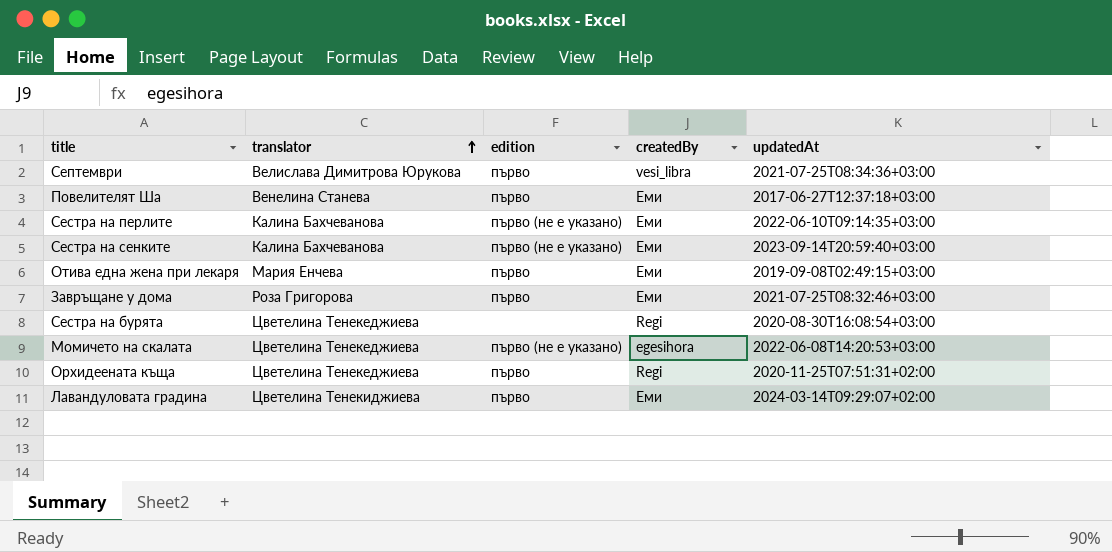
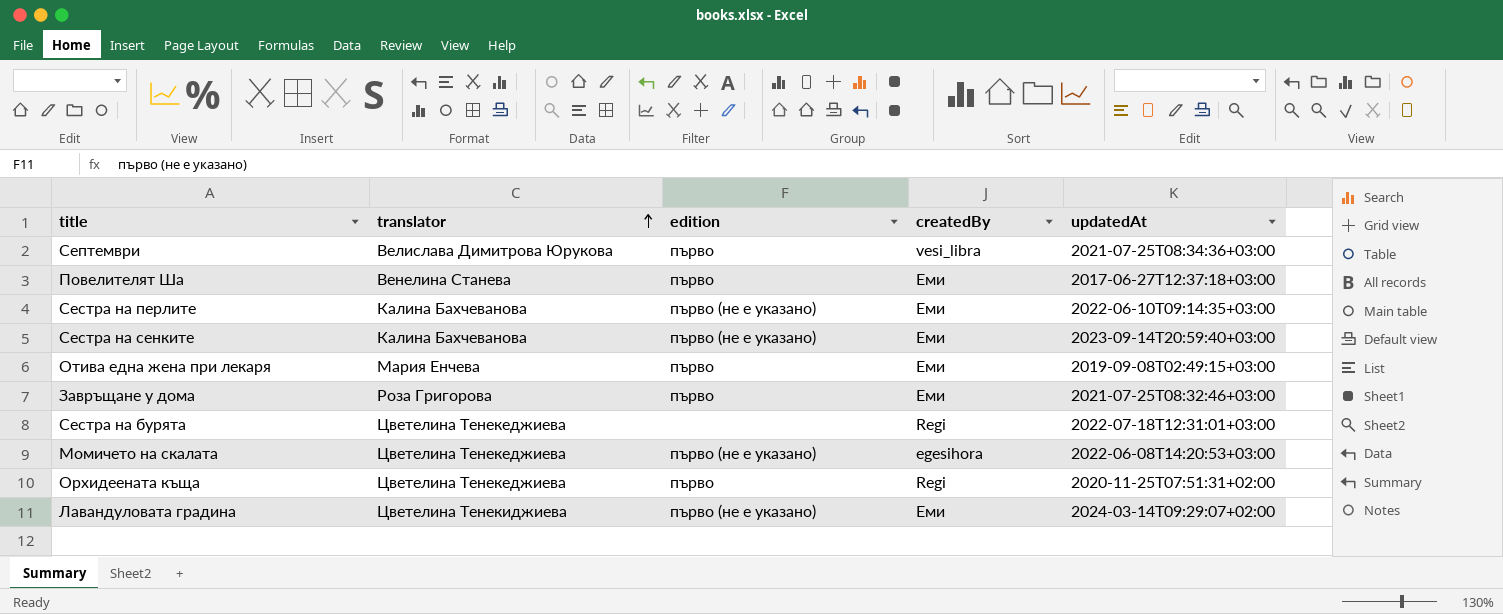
Сестра на бурята | updatedAt: 2020-08-30T16:08:54+03:00 -> 2022-07-18T12:31:01+03:00
Лавандуловата градина | edition: първо -> първо (не е указано)

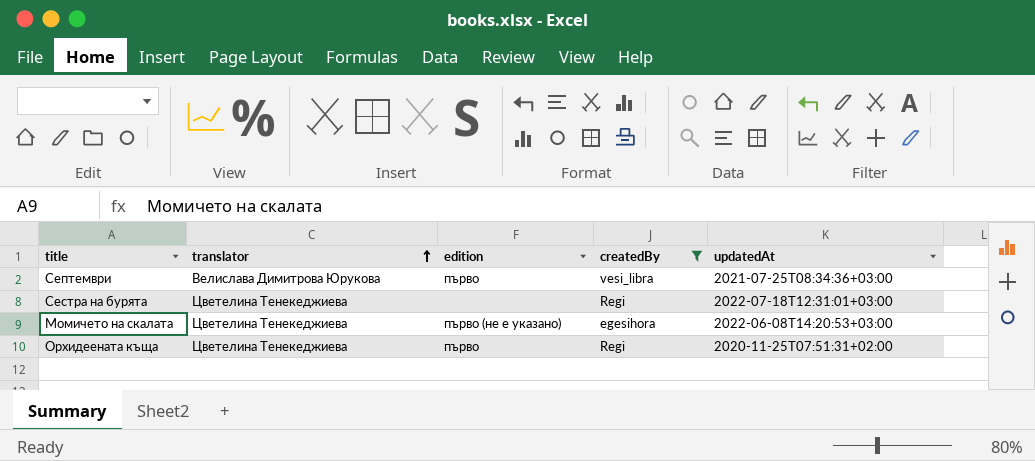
filter: none -> createdBy != Еми

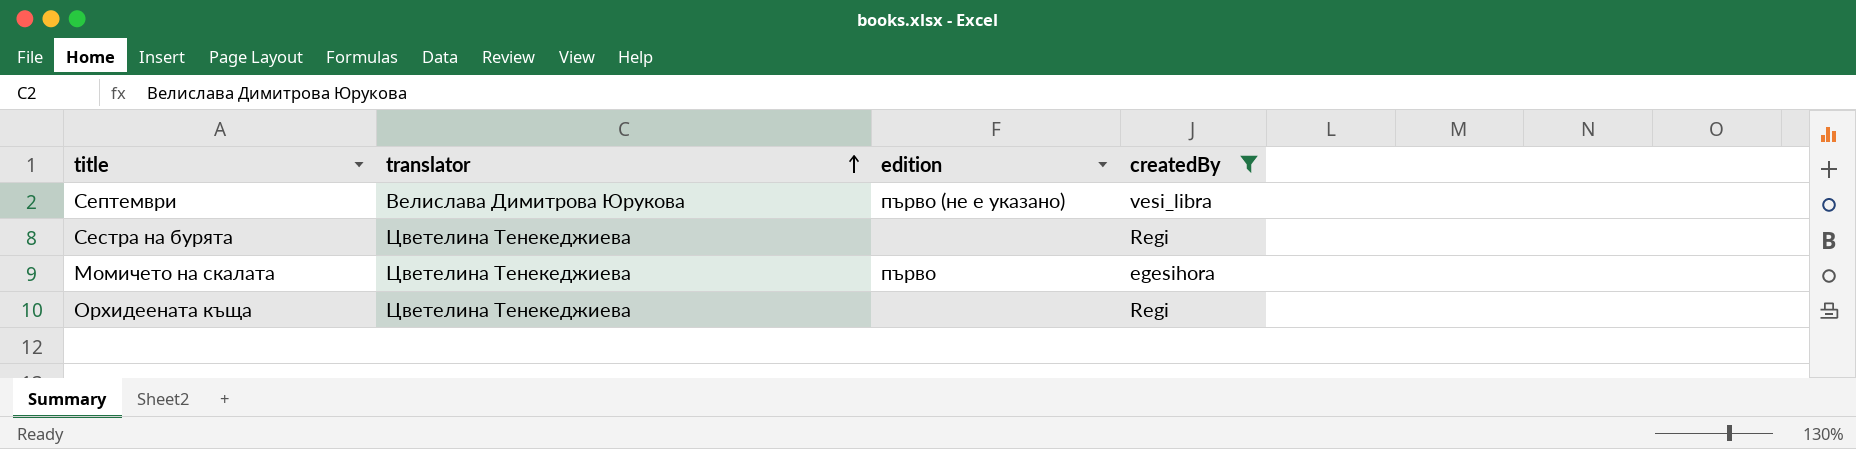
column updatedAt | position: 5 -> none
Септември | edition: първо -> първо (не е указано)
Момичето на скалата | edition: първо (не е указано) -> първо
Орхидеената къща | edition: първо -> none

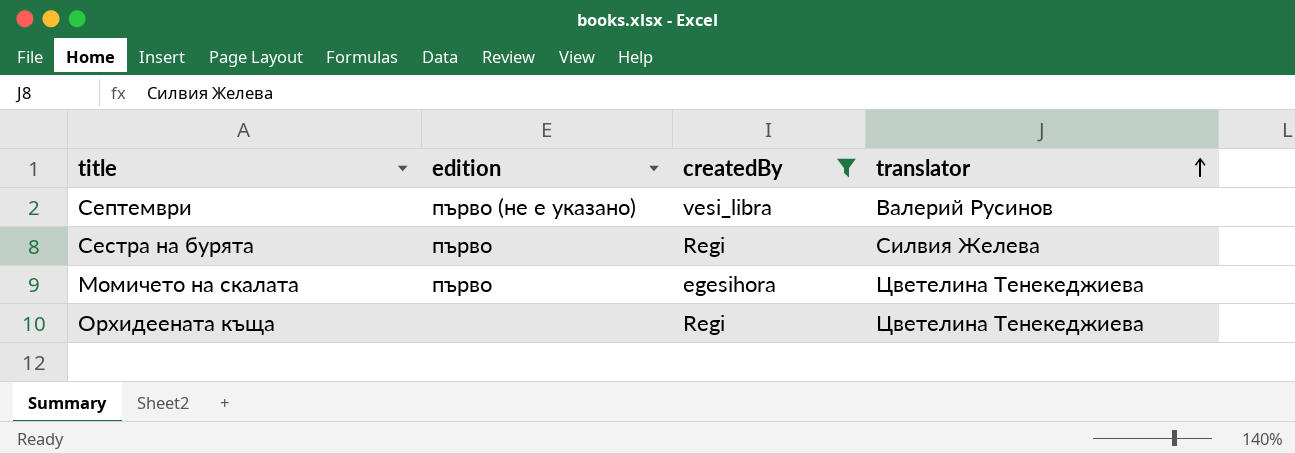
column translator | position: 2 -> 4
Септември | translator: Велислава Димитрова Юрукова -> Валерий Русинов
Сестра на бурята | edition: none -> първо
Сестра на бурята | translator: Цветелина Тенекеджиева -> Силвия Желева

